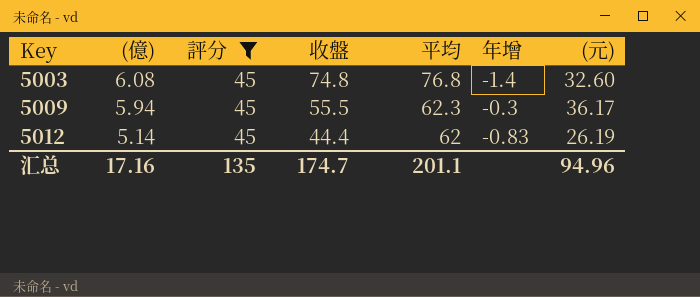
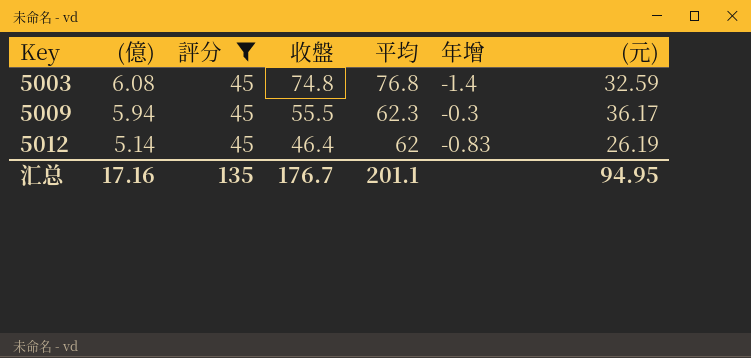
5003 | (元): 32.60 -> 32.59
5012 | 收盤: 44.4 -> 46.4
汇总 | 收盤: 174.7 -> 176.7
汇总 | (元): 94.96 -> 94.95

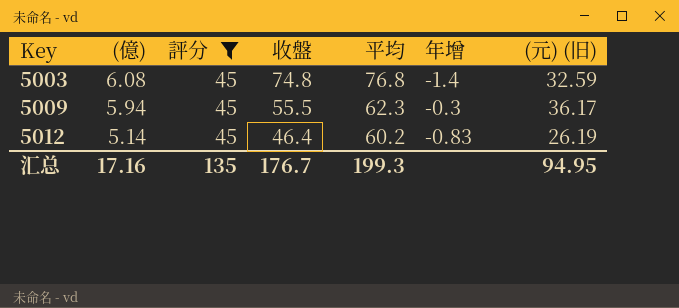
column name: (元) -> (元) (旧)
5012 | 平均: 62 -> 60.2
汇总 | 平均: 201.1 -> 199.3

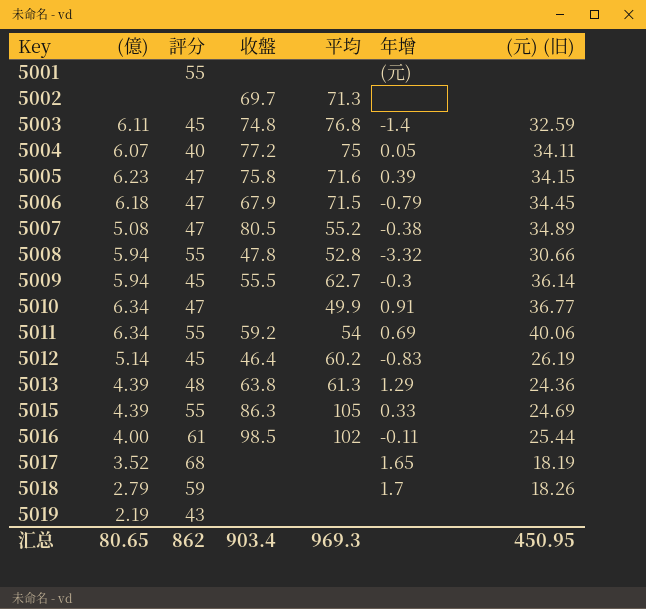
filter: 評分 = 45 -> none
5003 | (億): 6.08 -> 6.11
5009 | 平均: 62.3 -> 62.7
5009 | (元) (旧): 36.17 -> 36.14
汇总 | (億): 17.16 -> 80.65
汇总 | 評分: 135 -> 862
汇总 | 收盤: 176.7 -> 903.4
汇总 | 平均: 199.3 -> 969.3
汇总 | (元) (旧): 94.95 -> 450.95

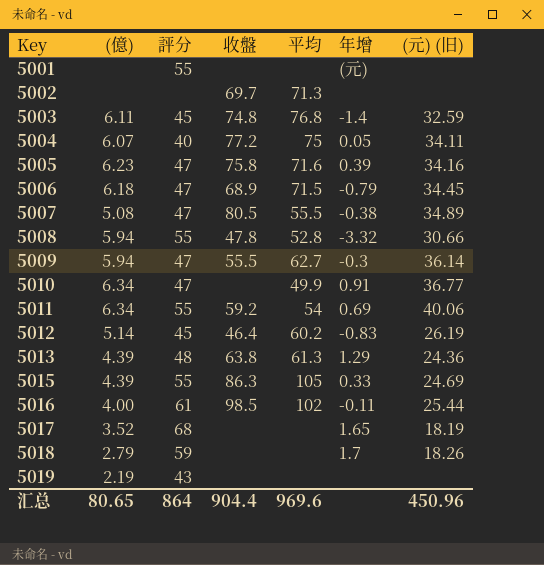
5005 | (元) (旧): 34.15 -> 34.16
5006 | 收盤: 67.9 -> 68.9
5007 | 平均: 55.2 -> 55.5
5009 | 評分: 45 -> 47
汇总 | 評分: 862 -> 864
汇总 | 收盤: 903.4 -> 904.4
汇总 | 平均: 969.3 -> 969.6
汇总 | (元) (旧): 450.95 -> 450.96

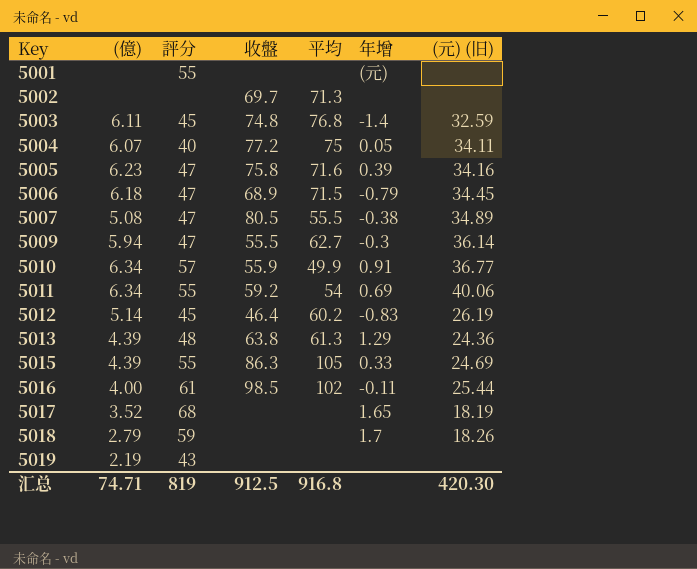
row 5008: 5.94 | 55 | 47.8 | 52.8 | -3.32 | 30.66 -> none
5010 | 評分: 47 -> 57
5010 | 收盤: none -> 55.9
汇总 | (億): 80.65 -> 74.71
汇总 | 評分: 864 -> 819
汇总 | 收盤: 904.4 -> 912.5
汇总 | 平均: 969.6 -> 916.8
汇总 | (元) (旧): 450.96 -> 420.30

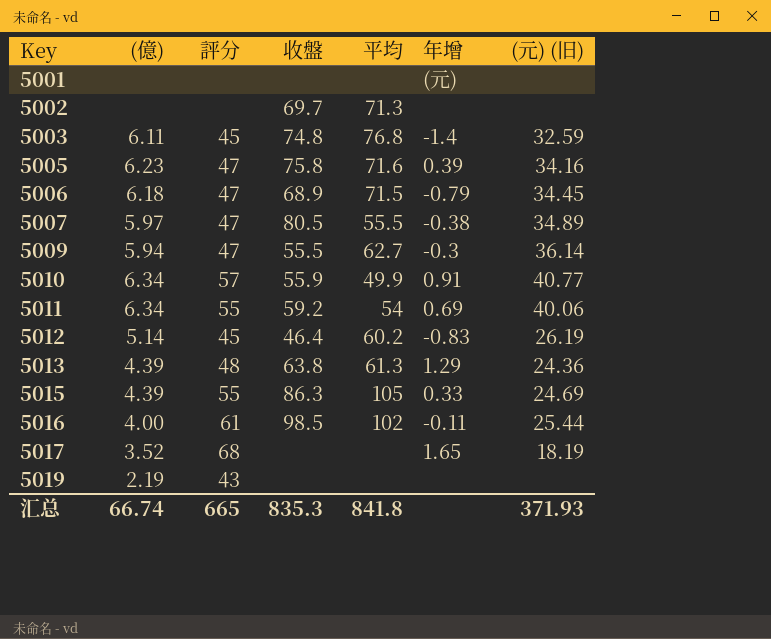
row 5004: 6.07 | 40 | 77.2 | 75 | 0.05 | 34.11 -> none
row 5018: 2.79 | 59 | none | none | 1.7 | 18.26 -> none
5001 | 評分: 55 -> none
5007 | (億): 5.08 -> 5.97
5010 | (元) (旧): 36.77 -> 40.77
汇总 | (億): 74.71 -> 66.74
汇总 | 評分: 819 -> 665
汇总 | 收盤: 912.5 -> 835.3
汇总 | 平均: 916.8 -> 841.8
汇总 | (元) (旧): 420.30 -> 371.93

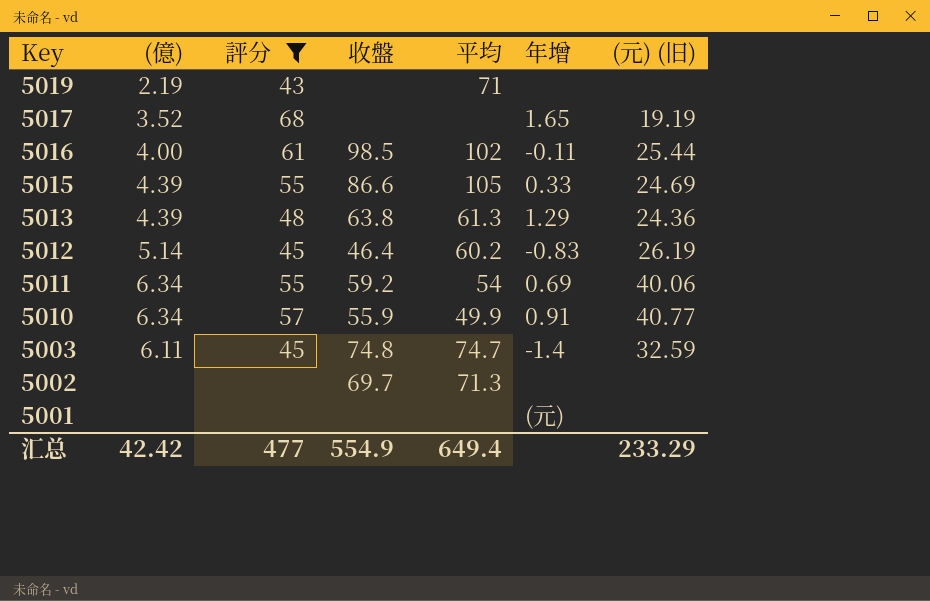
filter: none -> 評分 != 47
row order: Key ascending -> Key descending
5019 | 平均: none -> 71
5017 | (元) (旧): 18.19 -> 19.19
5015 | 收盤: 86.3 -> 86.6
5003 | 平均: 76.8 -> 74.7
汇总 | (億): 66.74 -> 42.42
汇总 | 評分: 665 -> 477
汇总 | 收盤: 835.3 -> 554.9
汇总 | 平均: 841.8 -> 649.4
汇总 | (元) (旧): 371.93 -> 233.29

